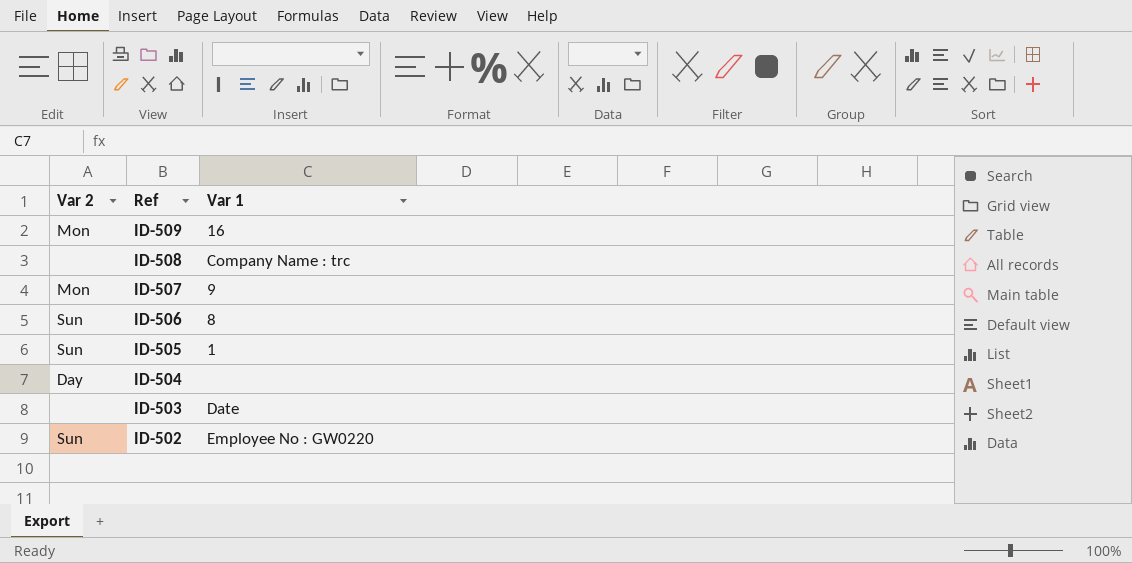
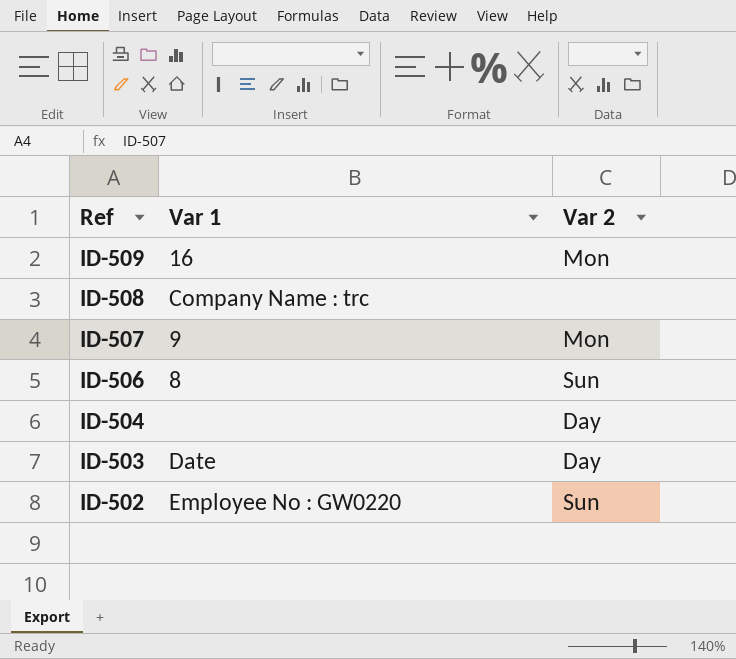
column Var 2 | position: 1 -> 3
row ID-505: Sun | 1 -> none
ID-503 | Var 2: none -> Day

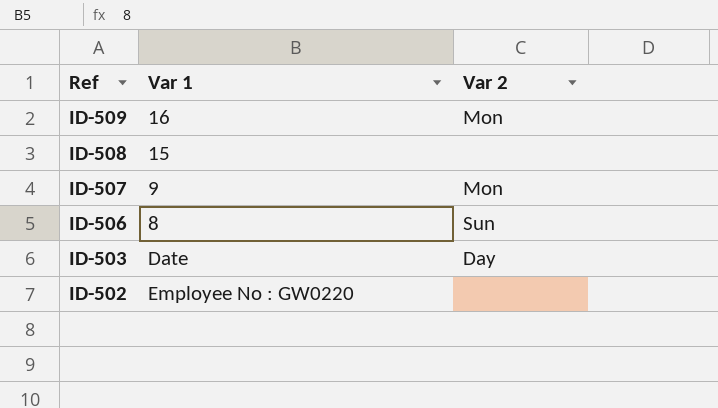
row ID-504: none | Day -> none
ID-508 | Var 1: Company Name : trc -> 15
ID-502 | Var 2: Sun -> none

